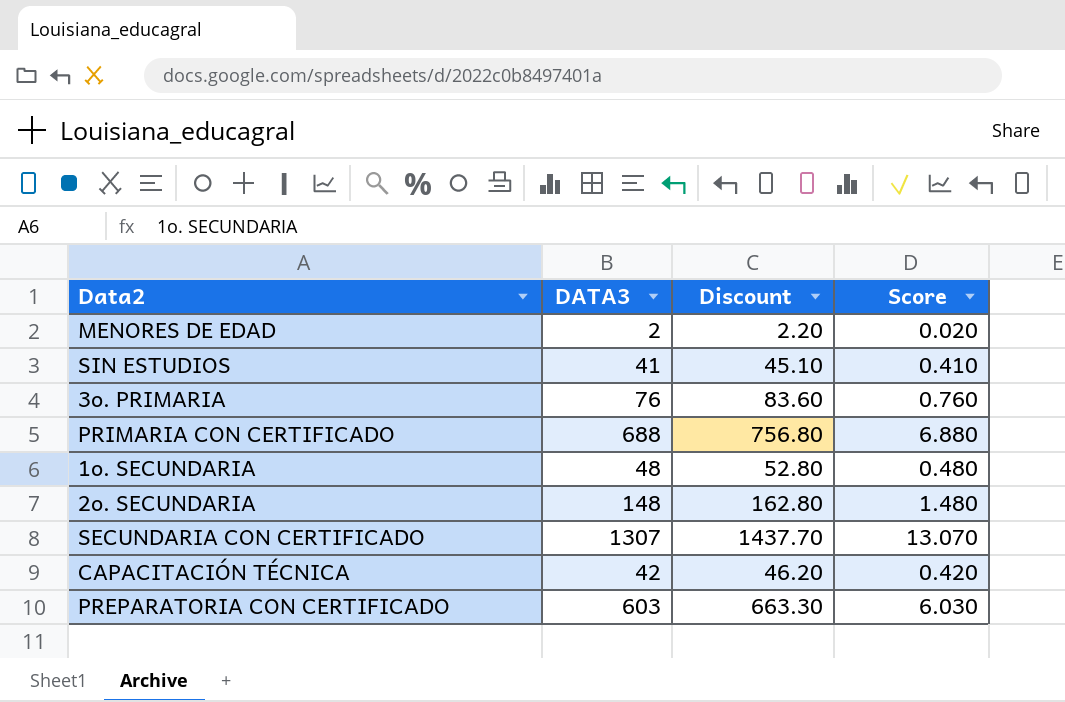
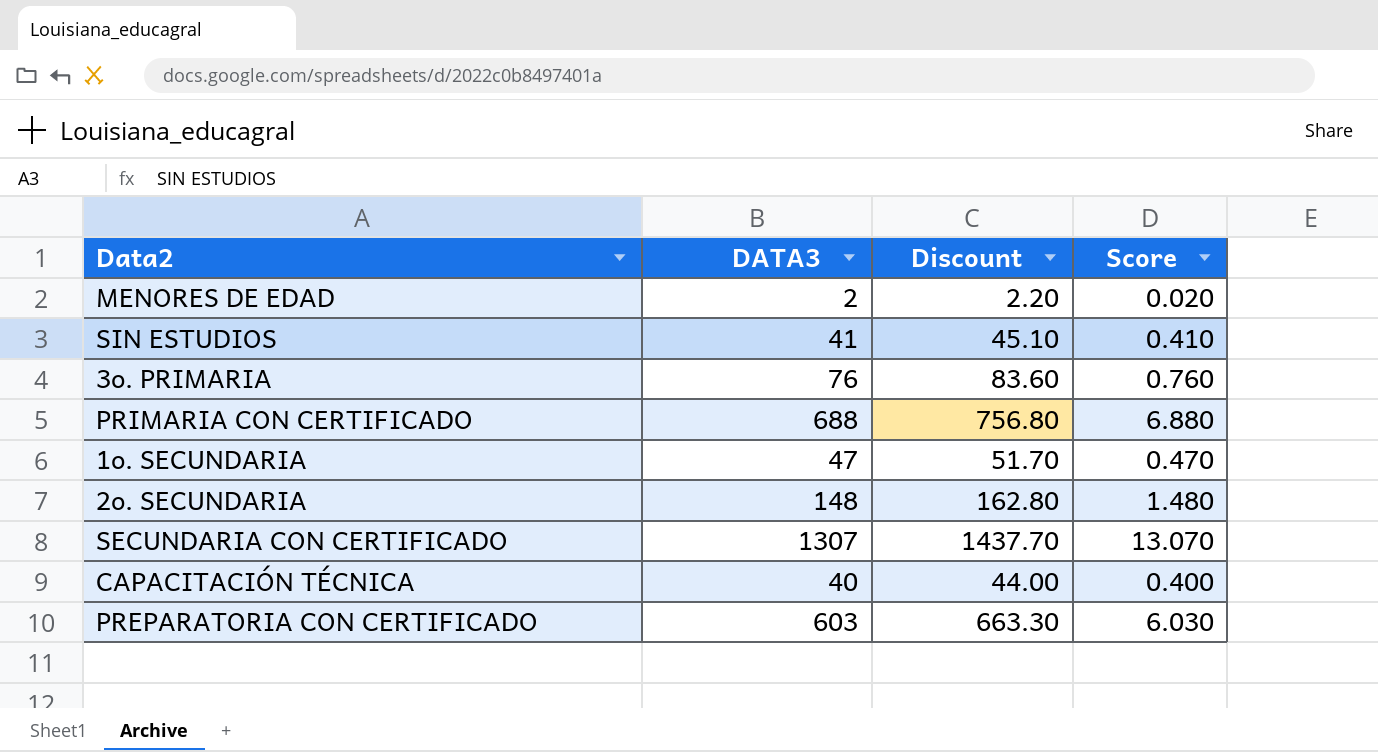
1o. SECUNDARIA | DATA3: 48 -> 47
1o. SECUNDARIA | Discount: 52.80 -> 51.70
1o. SECUNDARIA | Score: 0.480 -> 0.470
CAPACITACIÓN TÉCNICA | DATA3: 42 -> 40
CAPACITACIÓN TÉCNICA | Discount: 46.20 -> 44.00
CAPACITACIÓN TÉCNICA | Score: 0.420 -> 0.400

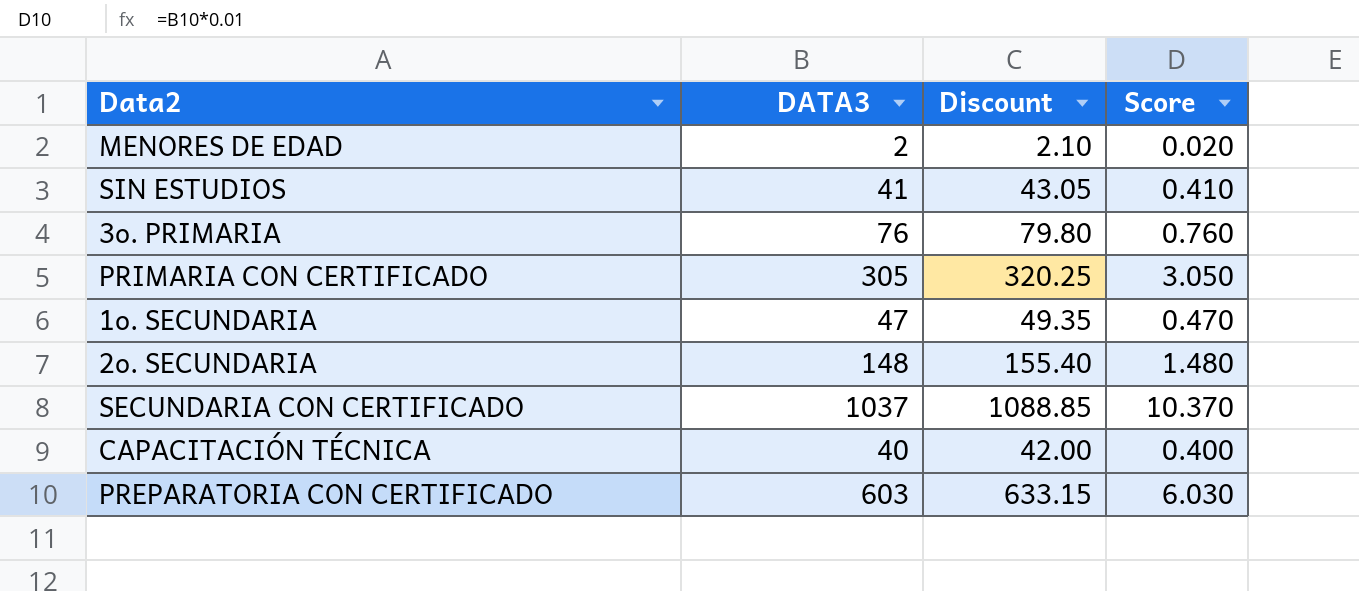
column Discount | formula: [DATA3] * 1.1 -> [DATA3] * 1.05
PRIMARIA CON CERTIFICADO | DATA3: 688 -> 305
PRIMARIA CON CERTIFICADO | Score: 6.880 -> 3.050
SECUNDARIA CON CERTIFICADO | DATA3: 1307 -> 1037
SECUNDARIA CON CERTIFICADO | Score: 13.070 -> 10.370

